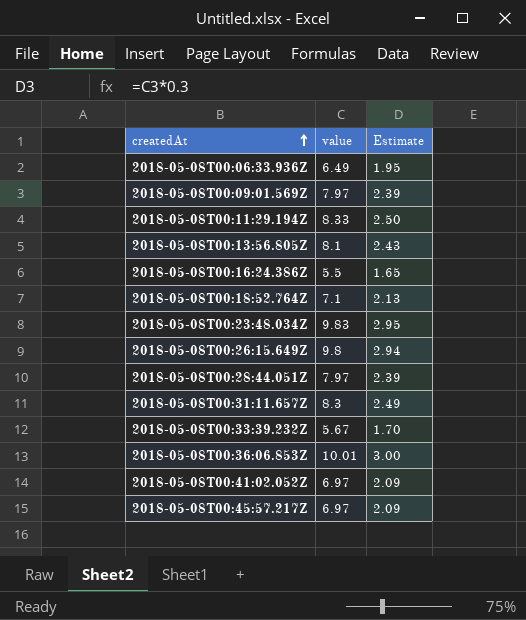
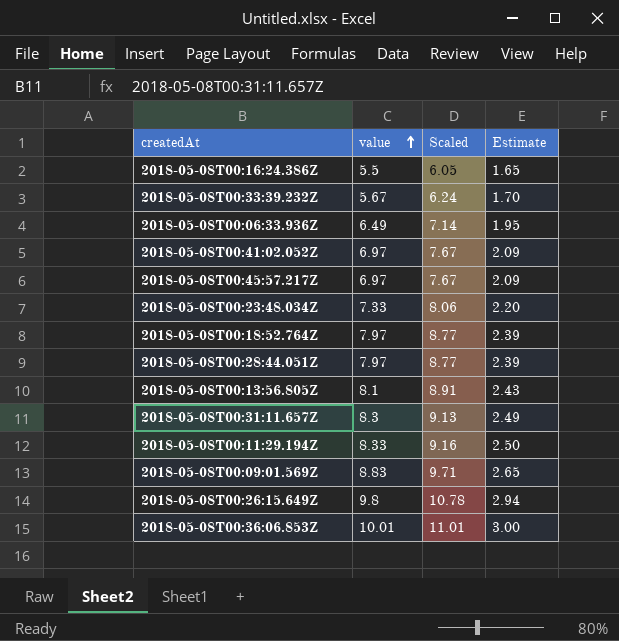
row order: createdAt ascending -> value ascending
column Scaled | formula: none -> [value] * 1.1
2018-05-08T00:23:48.034Z | value: 9.83 -> 7.33
2018-05-08T00:23:48.034Z | Estimate: 2.95 -> 2.20
2018-05-08T00:18:52.764Z | value: 7.1 -> 7.97
2018-05-08T00:18:52.764Z | Estimate: 2.13 -> 2.39
2018-05-08T00:09:01.569Z | value: 7.97 -> 8.83
2018-05-08T00:09:01.569Z | Estimate: 2.39 -> 2.65

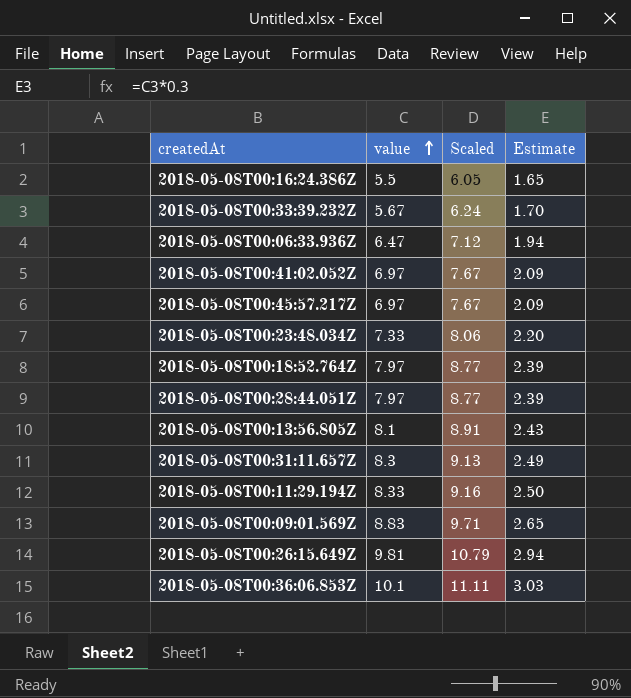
2018-05-08T00:06:33.936Z | value: 6.49 -> 6.47
2018-05-08T00:06:33.936Z | Scaled: 7.14 -> 7.12
2018-05-08T00:06:33.936Z | Estimate: 1.95 -> 1.94
2018-05-08T00:26:15.649Z | value: 9.8 -> 9.81
2018-05-08T00:26:15.649Z | Scaled: 10.78 -> 10.79
2018-05-08T00:36:06.853Z | value: 10.01 -> 10.1
2018-05-08T00:36:06.853Z | Scaled: 11.01 -> 11.11
2018-05-08T00:36:06.853Z | Estimate: 3.00 -> 3.03

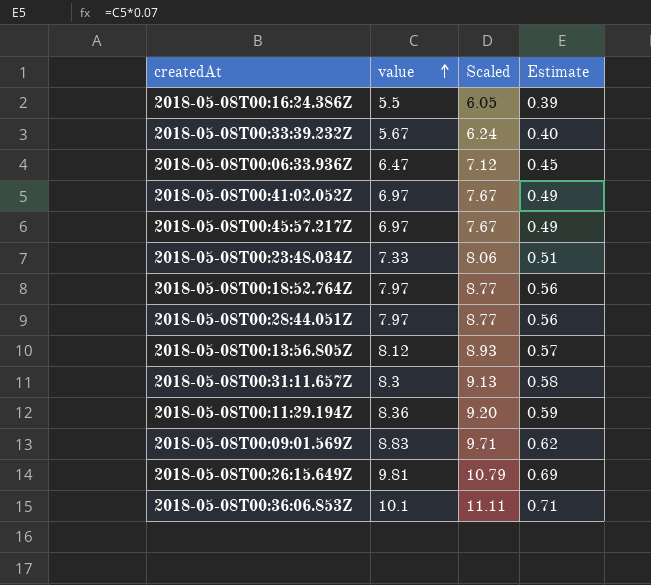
column Estimate | formula: [value] * 0.3 -> [value] * 0.07
2018-05-08T00:13:56.805Z | value: 8.1 -> 8.12
2018-05-08T00:13:56.805Z | Scaled: 8.91 -> 8.93
2018-05-08T00:11:29.194Z | value: 8.33 -> 8.36
2018-05-08T00:11:29.194Z | Scaled: 9.16 -> 9.20

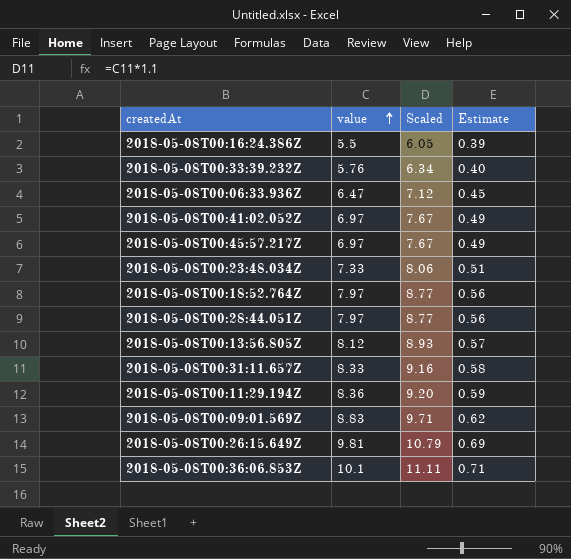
2018-05-08T00:33:39.232Z | value: 5.67 -> 5.76
2018-05-08T00:33:39.232Z | Scaled: 6.24 -> 6.34
2018-05-08T00:31:11.657Z | value: 8.3 -> 8.33
2018-05-08T00:31:11.657Z | Scaled: 9.13 -> 9.16

